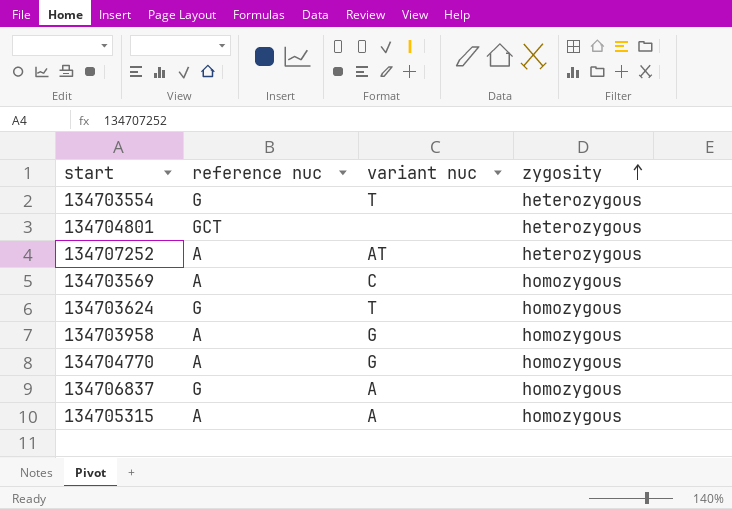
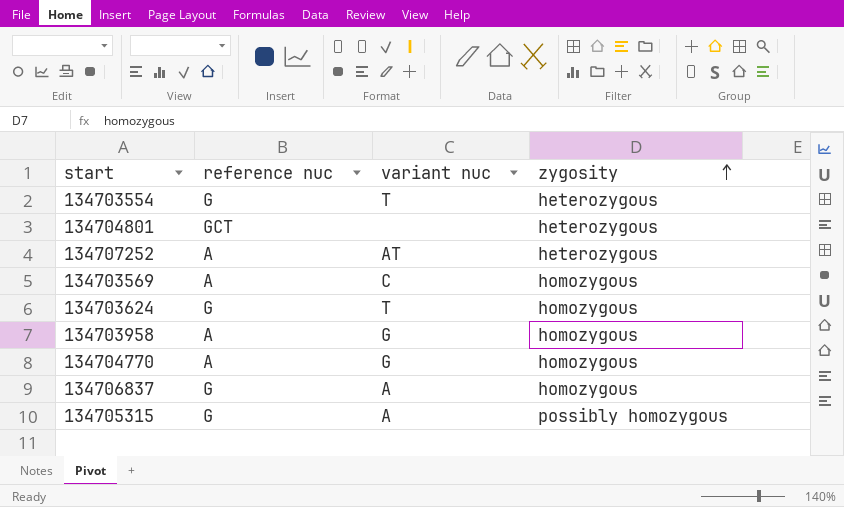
134705315 | reference nuc: A -> G
134705315 | zygosity: homozygous -> possibly homozygous

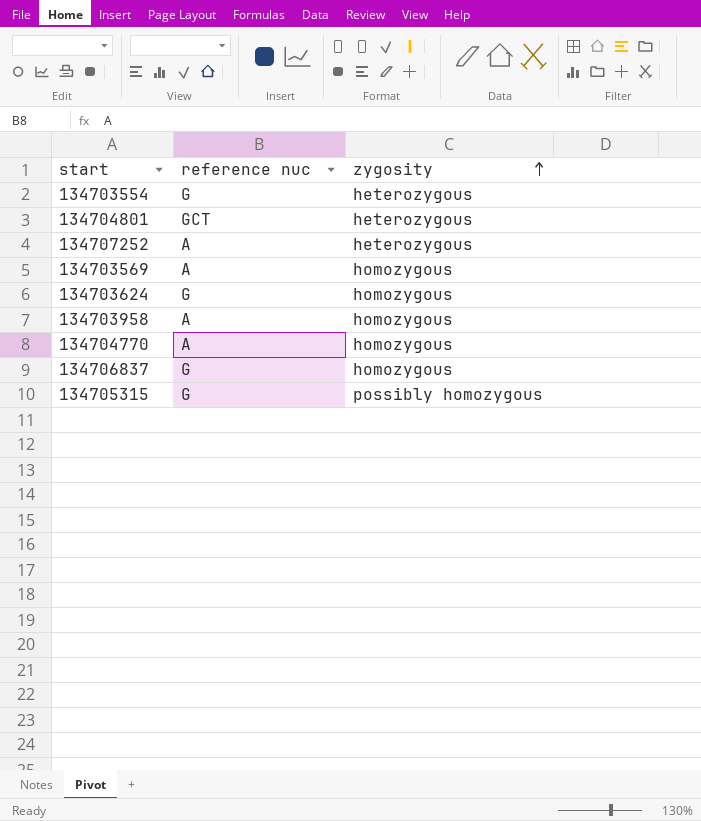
column variant nuc | position: 3 -> none

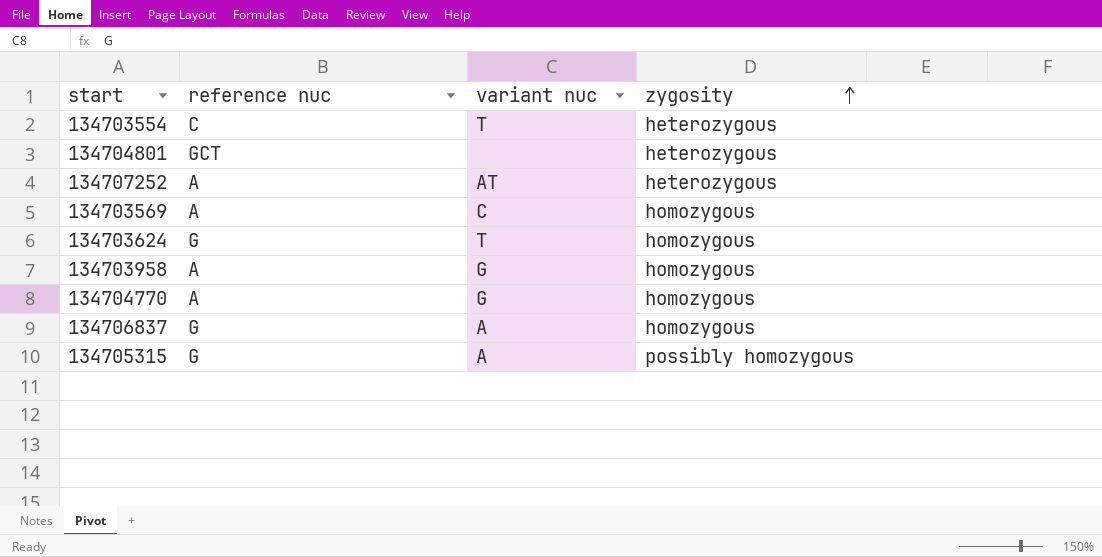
column variant nuc | position: none -> 3
134703554 | reference nuc: G -> C

